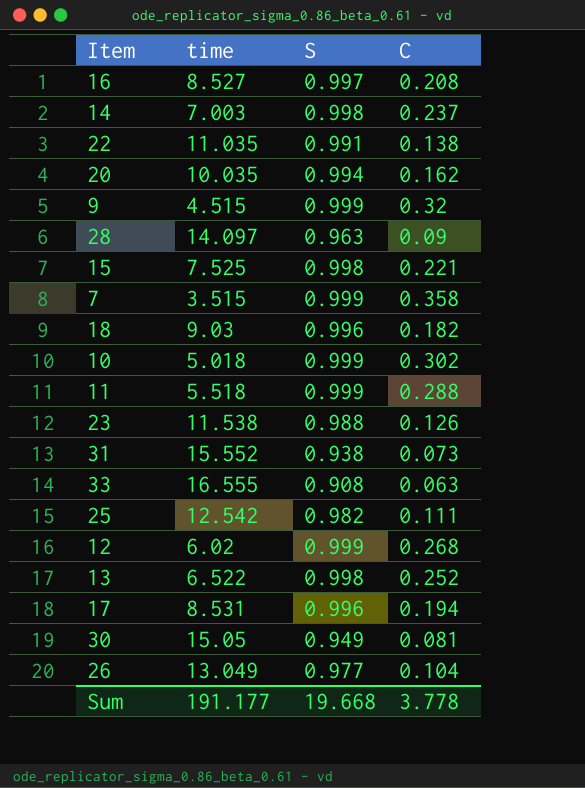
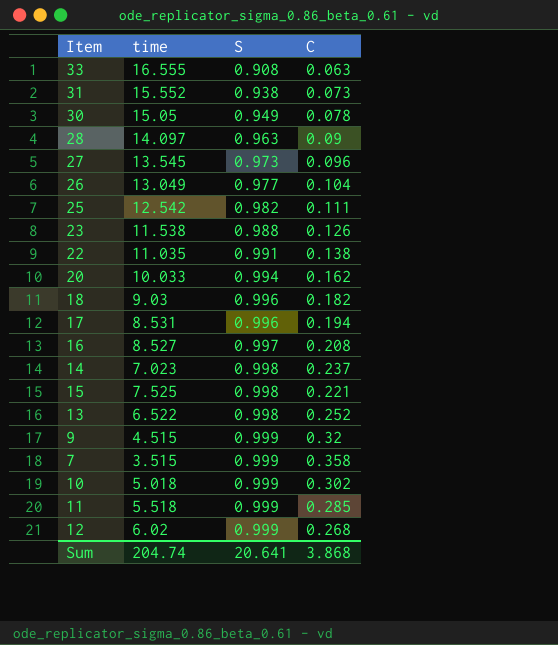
row order: none -> S ascending
30 | C: 0.081 -> 0.078
row 27: none -> 13.545 | 0.973 | 0.096
20 | time: 10.035 -> 10.033
14 | time: 7.003 -> 7.023
11 | C: 0.288 -> 0.285
Sum | time: 191.177 -> 204.74
Sum | S: 19.668 -> 20.641
Sum | C: 3.778 -> 3.868

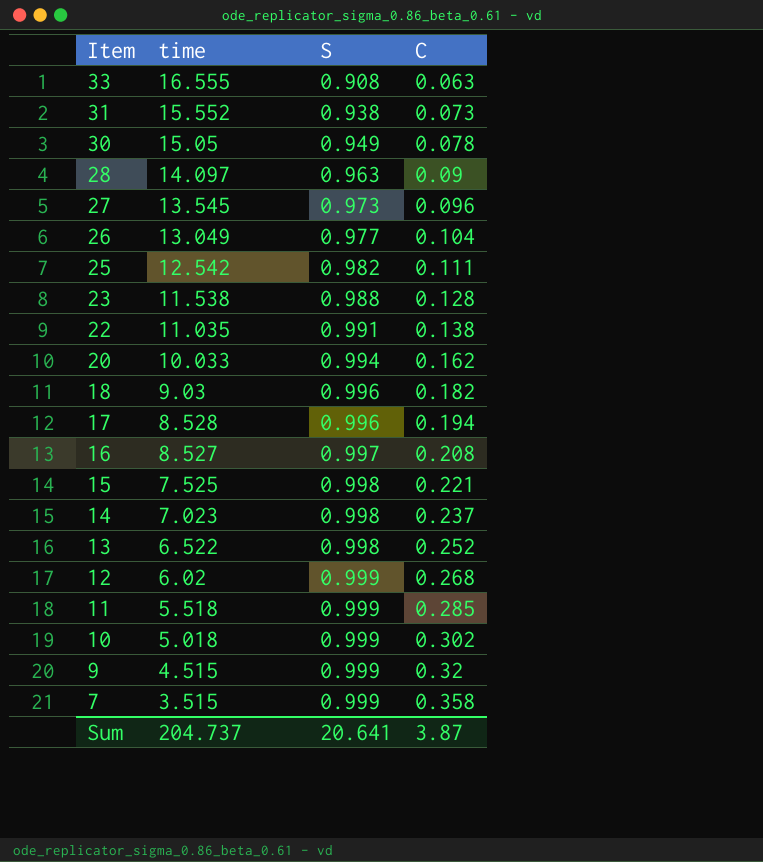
row order: S ascending -> Item descending
23 | C: 0.126 -> 0.128
17 | time: 8.531 -> 8.528
Sum | time: 204.74 -> 204.737
Sum | C: 3.868 -> 3.87

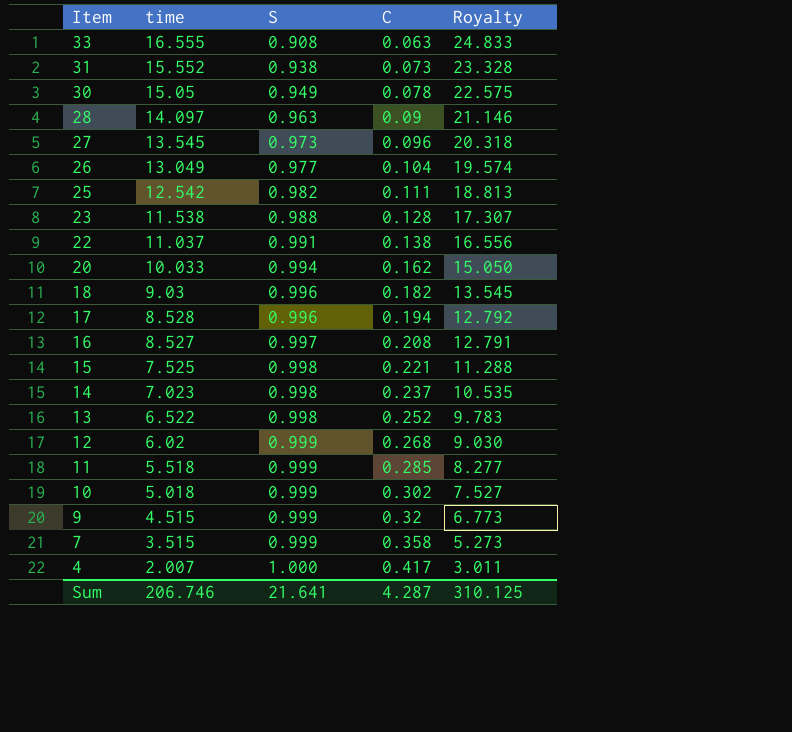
column Royalty | formula: none -> [time] * 1.5
22 | time: 11.035 -> 11.037
row 4: none -> 2.007 | 1.000 | 0.417 | 3.011
Sum | time: 204.737 -> 206.746
Sum | S: 20.641 -> 21.641
Sum | C: 3.87 -> 4.287

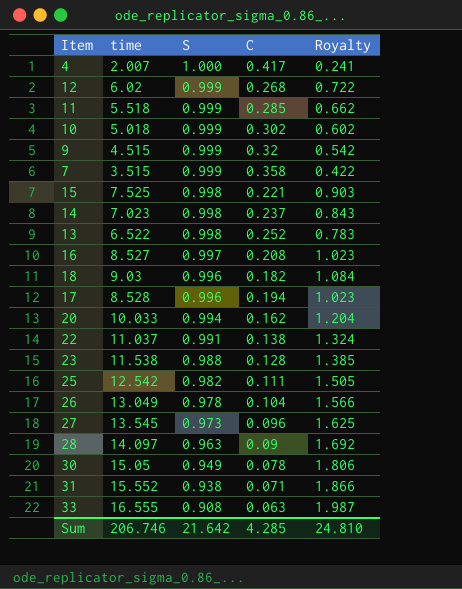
row order: Item descending -> S descending
column Royalty | formula: [time] * 1.5 -> [time] * 0.12
26 | S: 0.977 -> 0.978
31 | C: 0.073 -> 0.071
Sum | S: 21.641 -> 21.642
Sum | C: 4.287 -> 4.285
Sum | Royalty: 310.125 -> 24.810

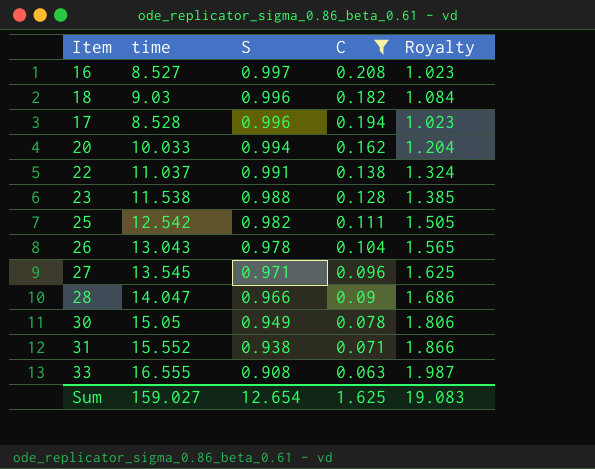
filter: none -> C <= 0.208
26 | time: 13.049 -> 13.043
26 | Royalty: 1.566 -> 1.565
27 | S: 0.973 -> 0.971
28 | time: 14.097 -> 14.047
28 | S: 0.963 -> 0.966
28 | Royalty: 1.692 -> 1.686
Sum | time: 206.746 -> 159.027
Sum | S: 21.642 -> 12.654
Sum | C: 4.285 -> 1.625
Sum | Royalty: 24.810 -> 19.083

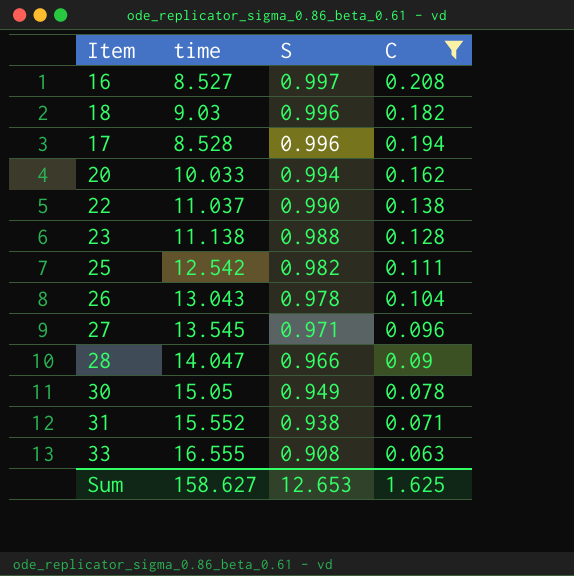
column Royalty | formula: [time] * 0.12 -> none
22 | S: 0.991 -> 0.990
23 | time: 11.538 -> 11.138
Sum | time: 159.027 -> 158.627
Sum | S: 12.654 -> 12.653

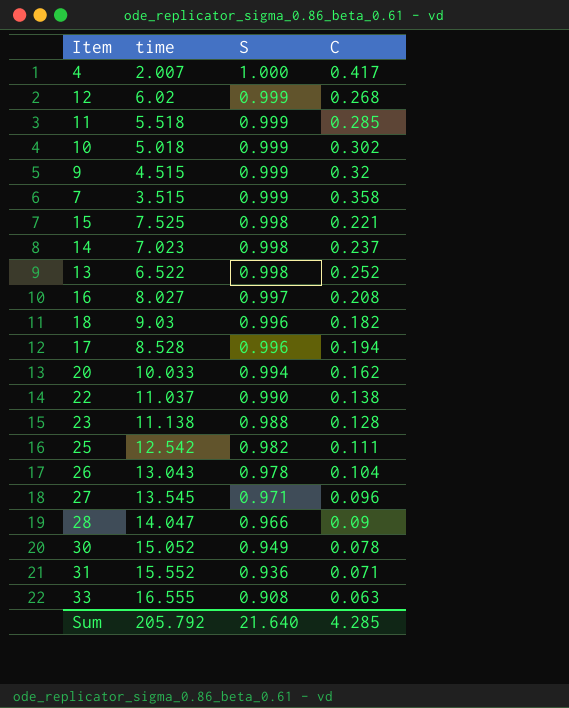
filter: C <= 0.208 -> none
16 | time: 8.527 -> 8.027
30 | time: 15.05 -> 15.052
31 | S: 0.938 -> 0.936
Sum | time: 158.627 -> 205.792
Sum | S: 12.653 -> 21.640
Sum | C: 1.625 -> 4.285

